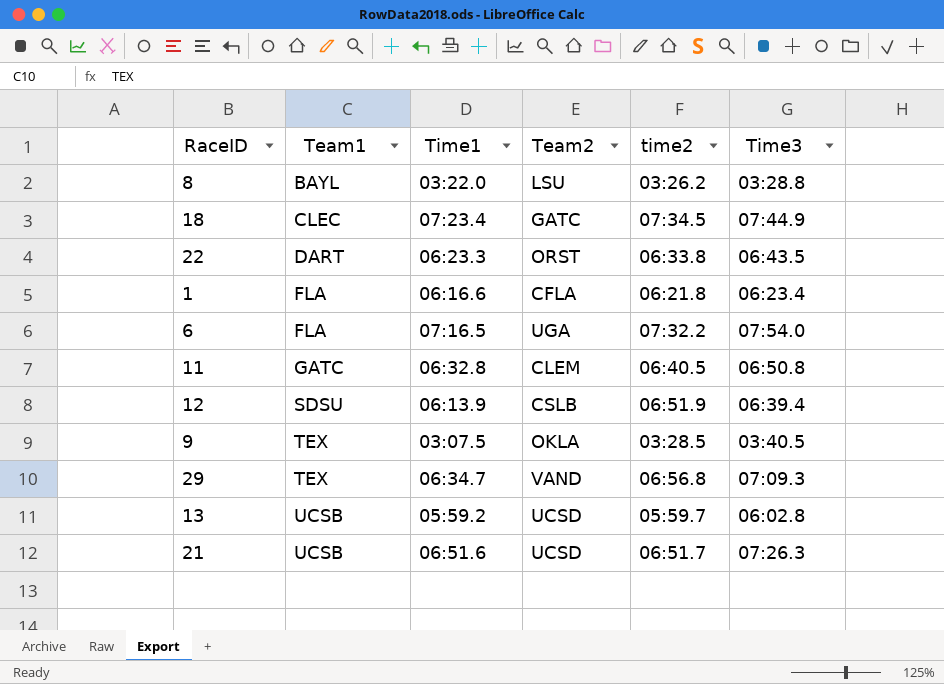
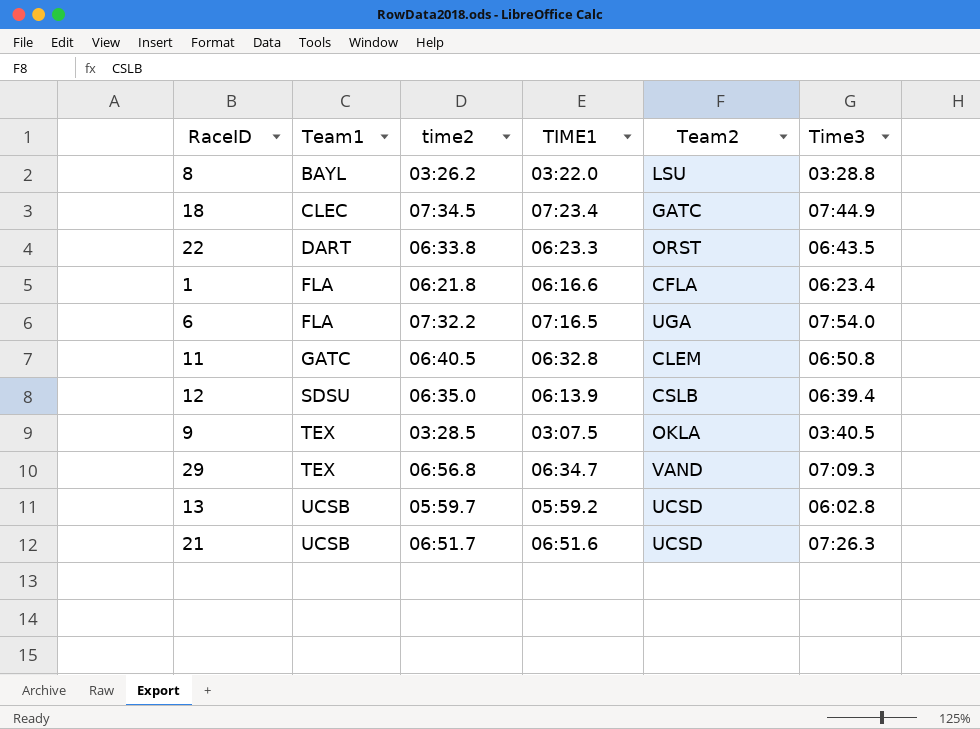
column time2 | position: 5 -> 3
column name: Time1 -> TIME1
12 | time2: 06:51.9 -> 06:35.0

